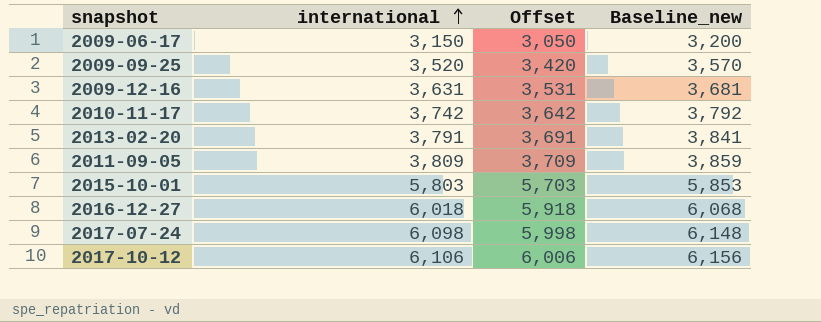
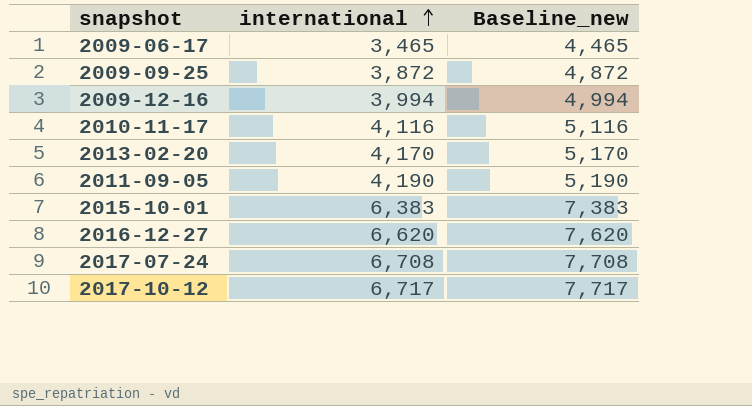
column Offset | formula: [international] - 100 -> none
column Baseline_new | formula: [international] + 50 -> [international] + 1000
2009-06-17 | international: 3,150 -> 3,465
2009-09-25 | international: 3,520 -> 3,872
2009-12-16 | international: 3,631 -> 3,994
2010-11-17 | international: 3,742 -> 4,116
2013-02-20 | international: 3,791 -> 4,170
2011-09-05 | international: 3,809 -> 4,190
2015-10-01 | international: 5,803 -> 6,383
2016-12-27 | international: 6,018 -> 6,620
2017-07-24 | international: 6,098 -> 6,708
2017-10-12 | international: 6,106 -> 6,717

